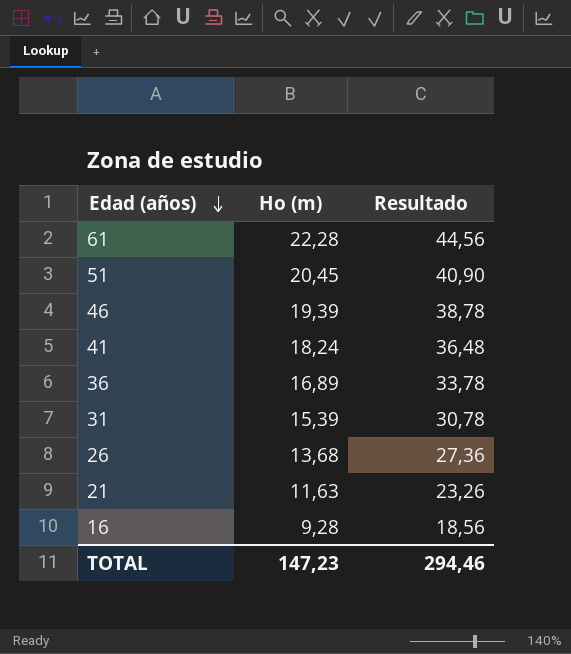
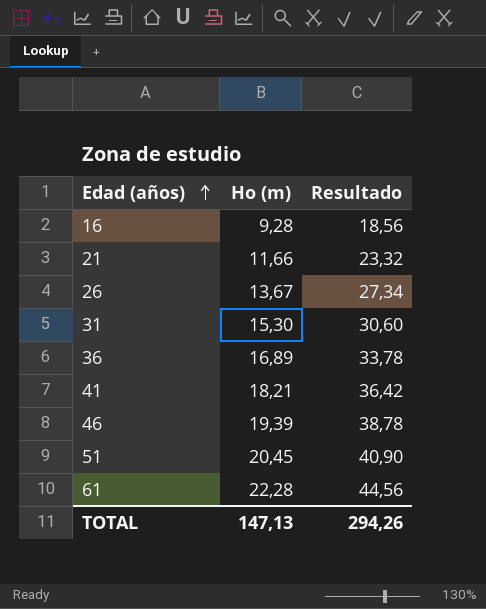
row order: Edad (años) descending -> Edad (años) ascending
21 | Ho (m): 11,63 -> 11,66
21 | Resultado: 23,26 -> 23,32
26 | Ho (m): 13,68 -> 13,67
26 | Resultado: 27,36 -> 27,34
31 | Ho (m): 15,39 -> 15,30
31 | Resultado: 30,78 -> 30,60
41 | Ho (m): 18,24 -> 18,21
41 | Resultado: 36,48 -> 36,42
TOTAL | Ho (m): 147,23 -> 147,13
TOTAL | Resultado: 294,46 -> 294,26

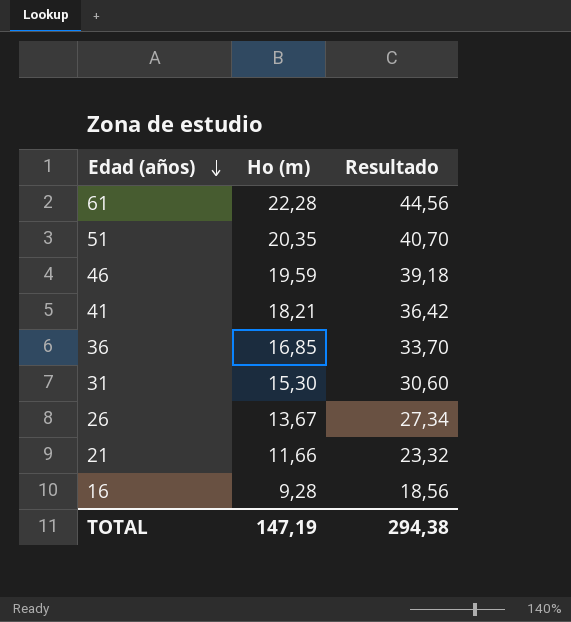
row order: Edad (años) ascending -> Edad (años) descending
51 | Ho (m): 20,45 -> 20,35
51 | Resultado: 40,90 -> 40,70
46 | Ho (m): 19,39 -> 19,59
46 | Resultado: 38,78 -> 39,18
36 | Ho (m): 16,89 -> 16,85
36 | Resultado: 33,78 -> 33,70
TOTAL | Ho (m): 147,13 -> 147,19
TOTAL | Resultado: 294,26 -> 294,38

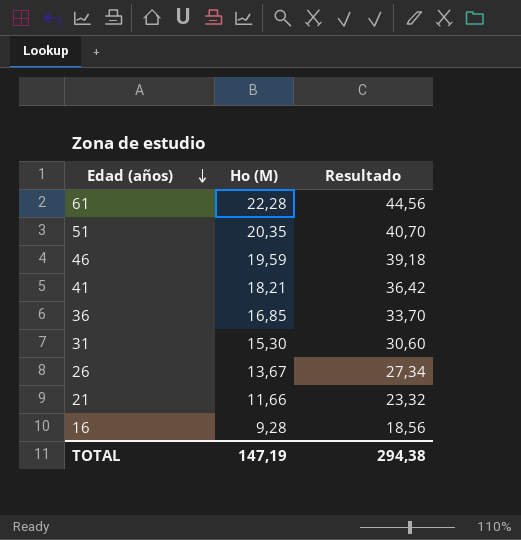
column name: Ho (m) -> Ho (M)

